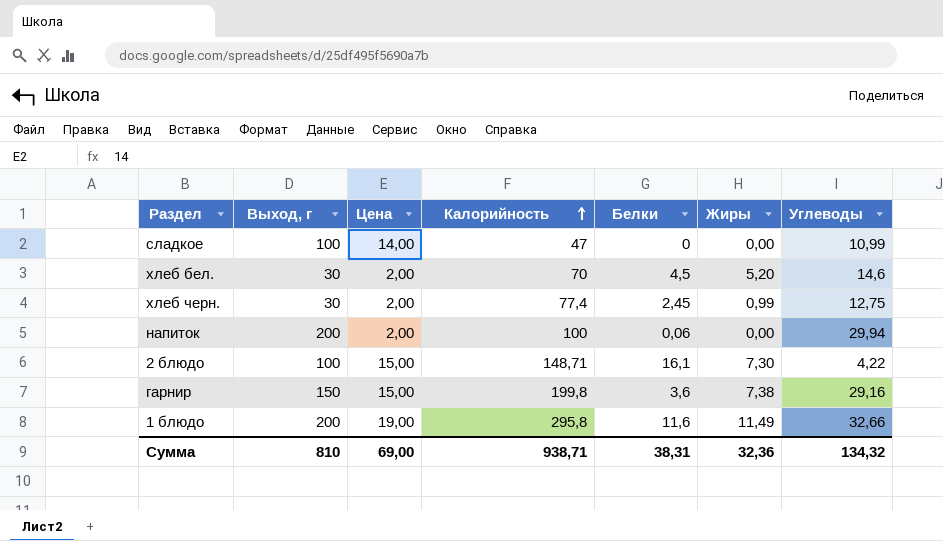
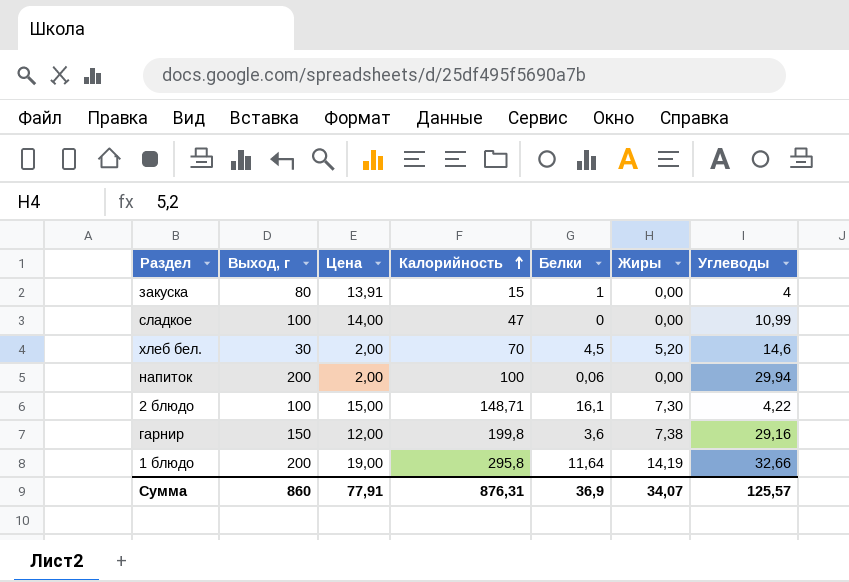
row хлеб черн.: 30 | 2,00 | 77,4 | 2,45 | 0,99 | 12,75 -> none
row закуска: none -> 80 | 13,91 | 15 | 1 | 0,00 | 4
гарнир | Цена: 15,00 -> 12,00
1 блюдо | Белки: 11,6 -> 11,64
1 блюдо | Жиры: 11,49 -> 14,19
Сумма | Выход, г: 810 -> 860
Сумма | Цена: 69,00 -> 77,91
Сумма | Калорийность: 938,71 -> 876,31
Сумма | Белки: 38,31 -> 36,9
Сумма | Жиры: 32,36 -> 34,07
Сумма | Углеводы: 134,32 -> 125,57

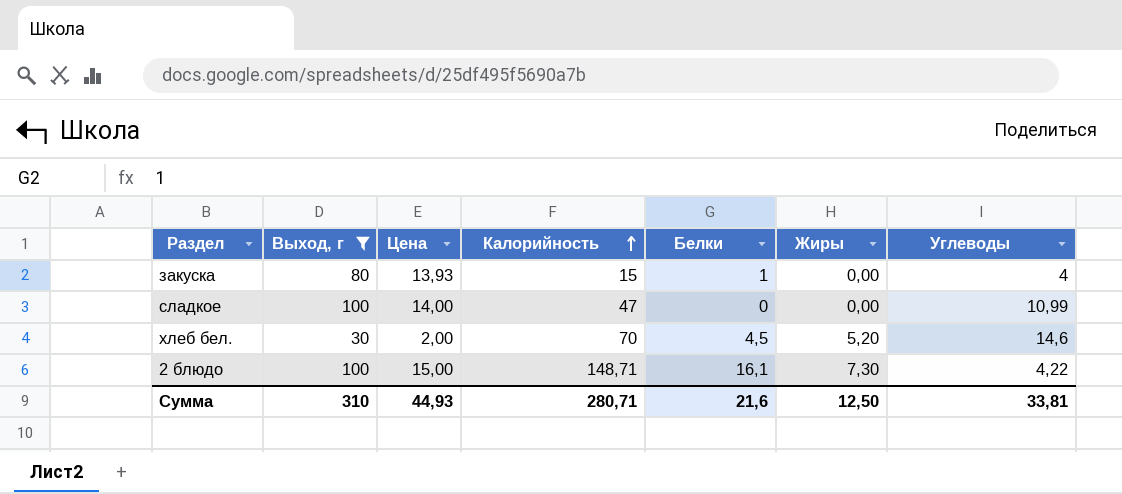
filter: none -> Выход, г <= 100
закуска | Цена: 13,91 -> 13,93
Сумма | Выход, г: 860 -> 310
Сумма | Цена: 77,91 -> 44,93
Сумма | Калорийность: 876,31 -> 280,71
Сумма | Белки: 36,9 -> 21,6
Сумма | Жиры: 34,07 -> 12,50
Сумма | Углеводы: 125,57 -> 33,81

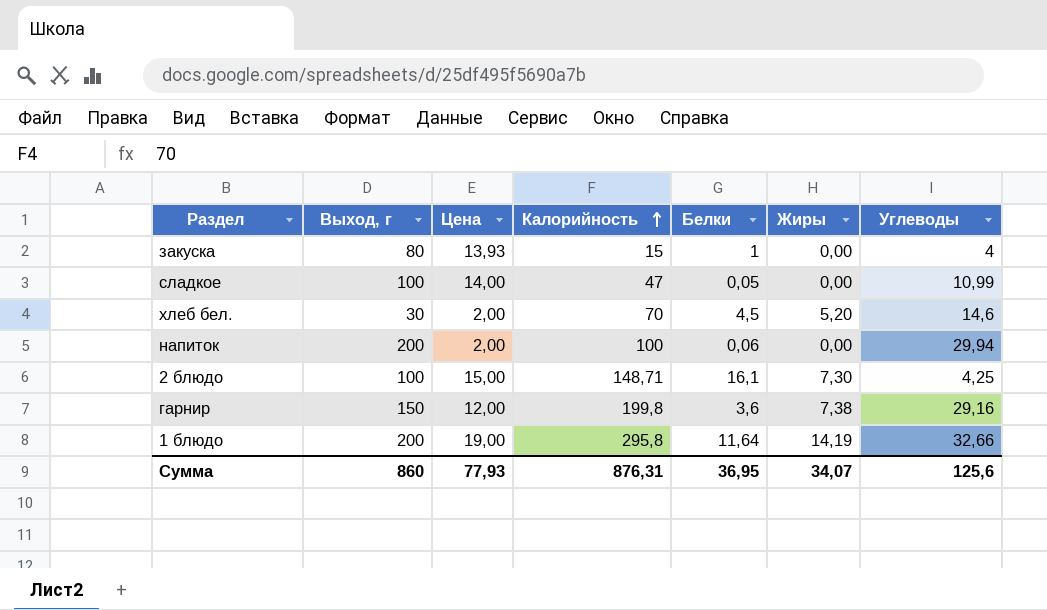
filter: Выход, г <= 100 -> none
сладкое | Белки: 0 -> 0,05
2 блюдо | Углеводы: 4,22 -> 4,25
Сумма | Выход, г: 310 -> 860
Сумма | Цена: 44,93 -> 77,93
Сумма | Калорийность: 280,71 -> 876,31
Сумма | Белки: 21,6 -> 36,95
Сумма | Жиры: 12,50 -> 34,07
Сумма | Углеводы: 33,81 -> 125,6

